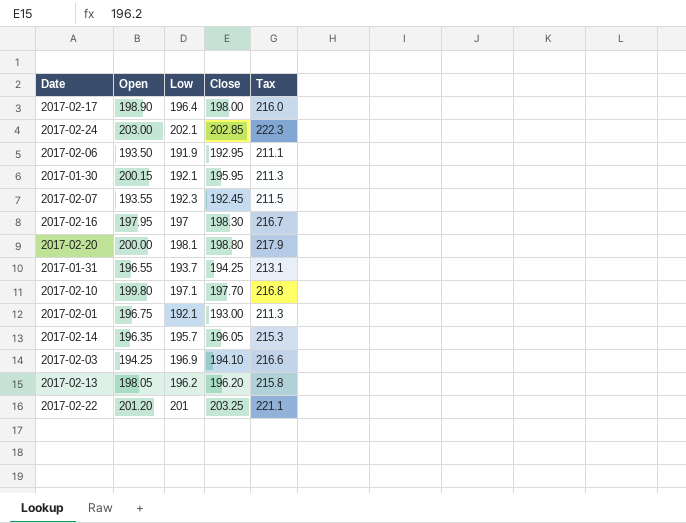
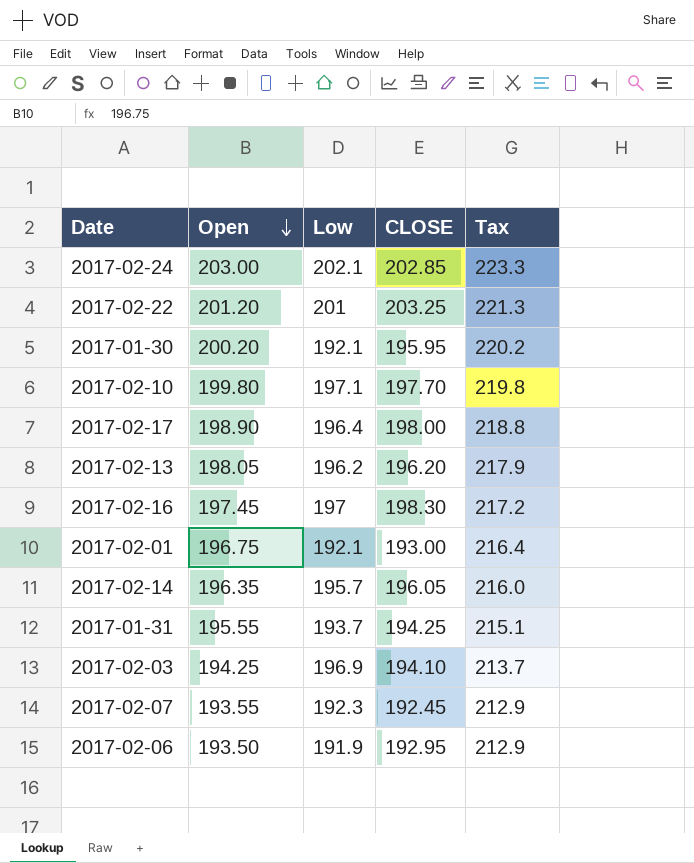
row order: none -> Open descending
column name: Close -> CLOSE
column Tax | formula: [Low] * 1.1 -> [Open] * 1.1
row 2017-02-20: 200.00 | 198.1 | 198.80 | 217.9 -> none
2017-01-30 | Open: 200.15 -> 200.20
2017-02-16 | Open: 197.95 -> 197.45
2017-01-31 | Open: 196.55 -> 195.55

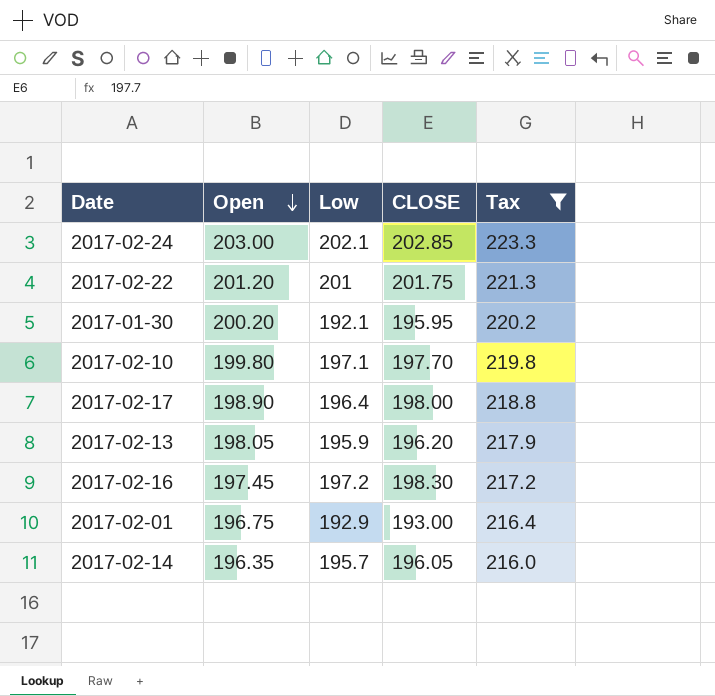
filter: none -> Tax >= 216.0
2017-02-22 | CLOSE: 203.25 -> 201.75
2017-02-13 | Low: 196.2 -> 195.9
2017-02-16 | Low: 197 -> 197.2
2017-02-01 | Low: 192.1 -> 192.9

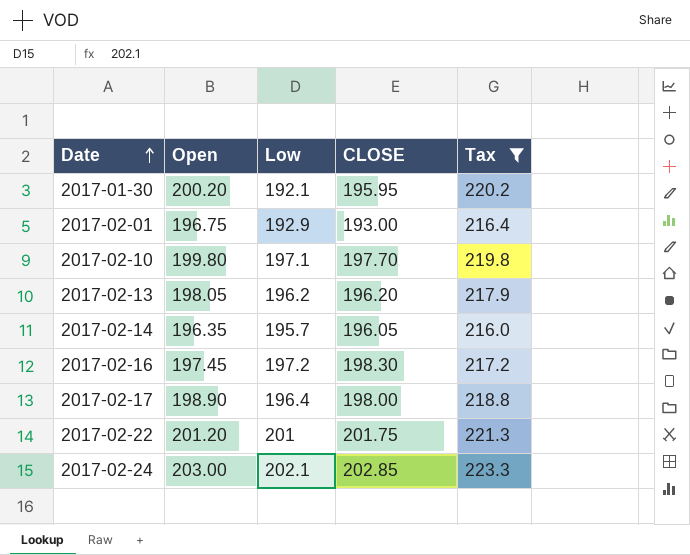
row order: Open descending -> Date ascending
2017-02-13 | Low: 195.9 -> 196.2

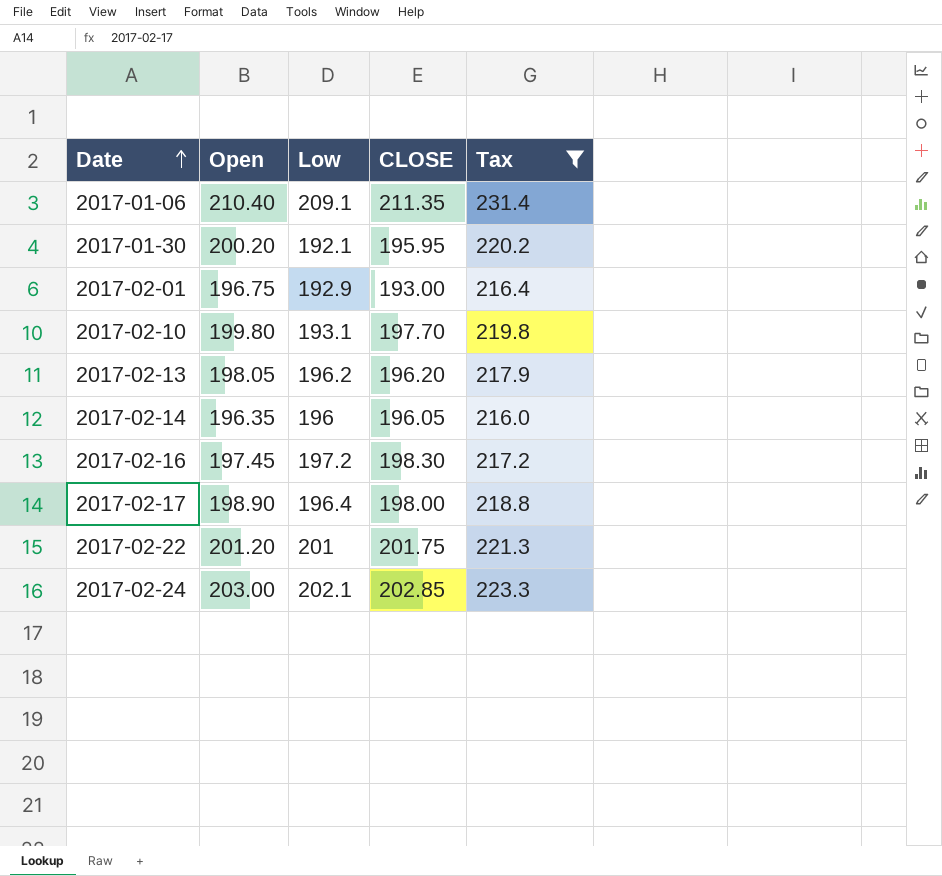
row 2017-01-06: none -> 210.40 | 209.1 | 211.35 | 231.4
2017-02-10 | Low: 197.1 -> 193.1
2017-02-14 | Low: 195.7 -> 196

